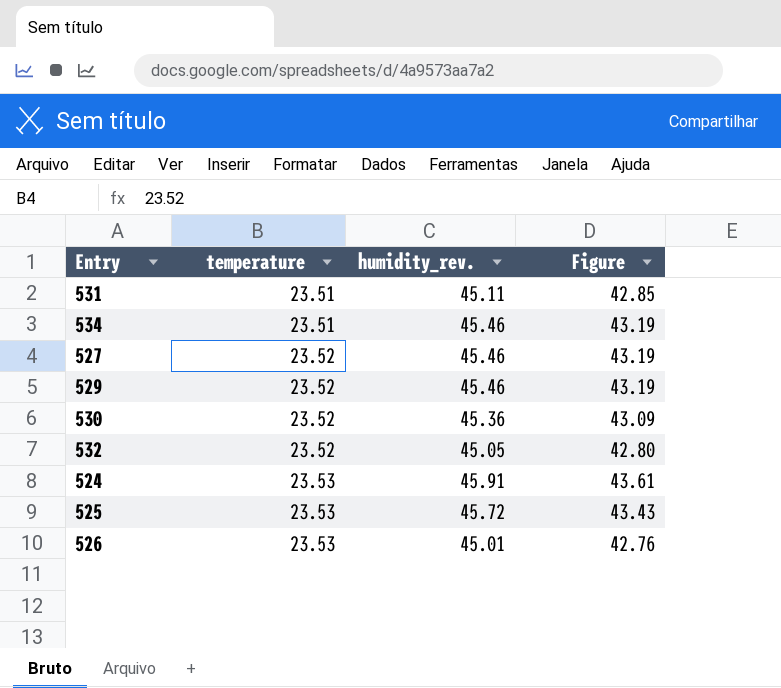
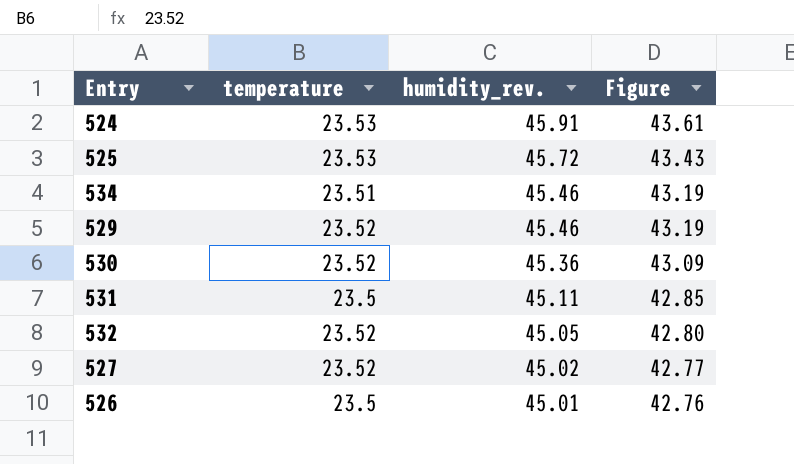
row order: temperature ascending -> humidity_rev. descending
531 | temperature: 23.51 -> 23.5
527 | humidity_rev.: 45.46 -> 45.02
527 | Figure: 43.19 -> 42.77
526 | temperature: 23.53 -> 23.5

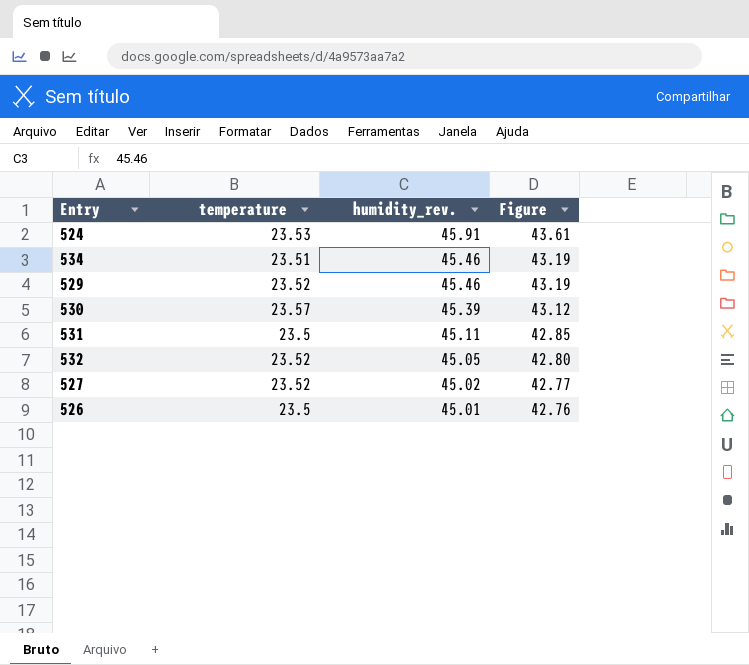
row 525: 23.53 | 45.72 | 43.43 -> none
530 | temperature: 23.52 -> 23.57
530 | humidity_rev.: 45.36 -> 45.39
530 | Figure: 43.09 -> 43.12

